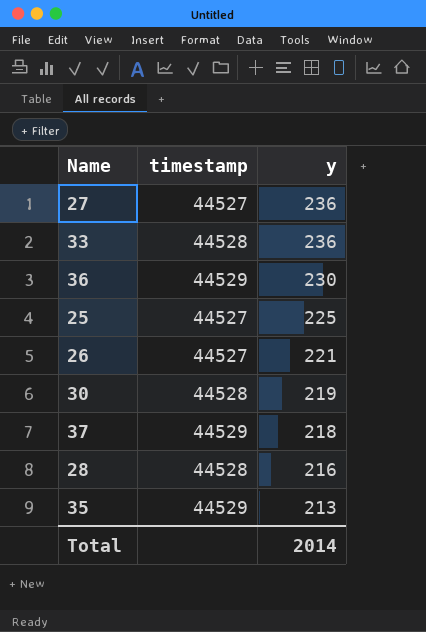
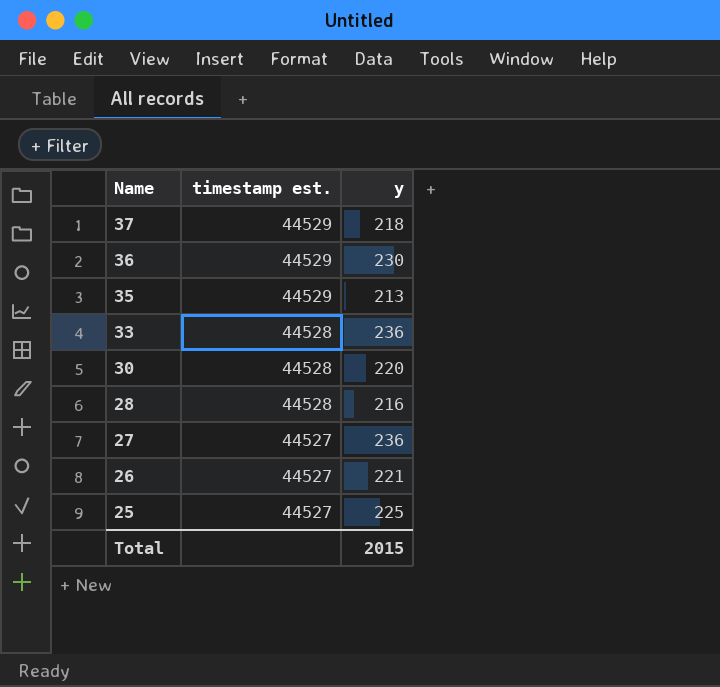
row order: y descending -> Name descending
column name: timestamp -> timestamp est.
30 | y: 219 -> 220
Total | y: 2014 -> 2015

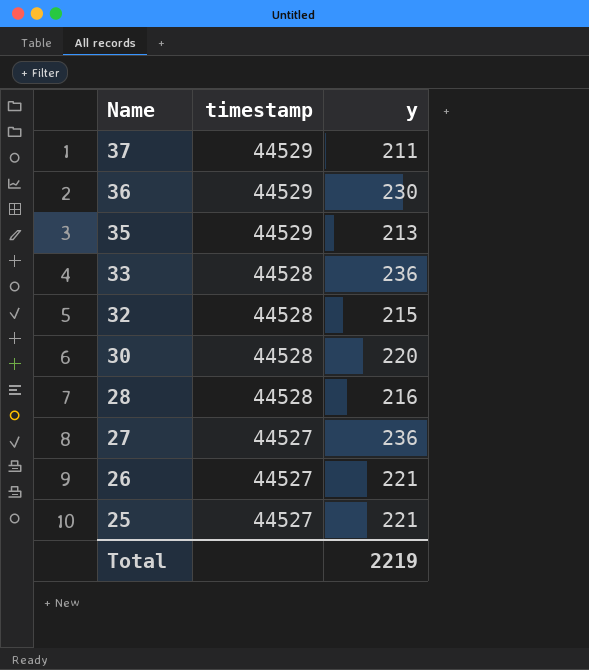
column name: timestamp est. -> timestamp
37 | y: 218 -> 211
row 32: none -> 44528 | 215
25 | y: 225 -> 221
Total | y: 2015 -> 2219

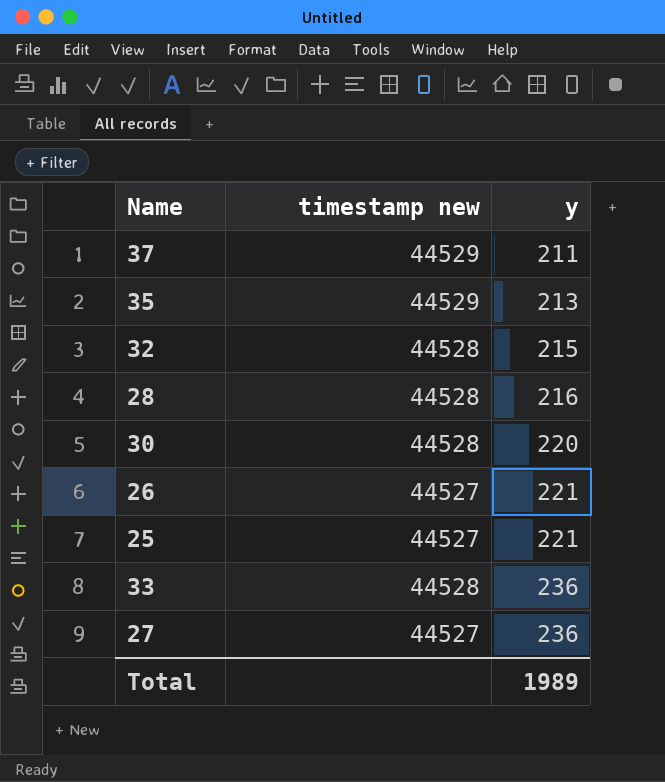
row order: Name descending -> y ascending
column name: timestamp -> timestamp new
row 36: 44529 | 230 -> none
Total | y: 2219 -> 1989

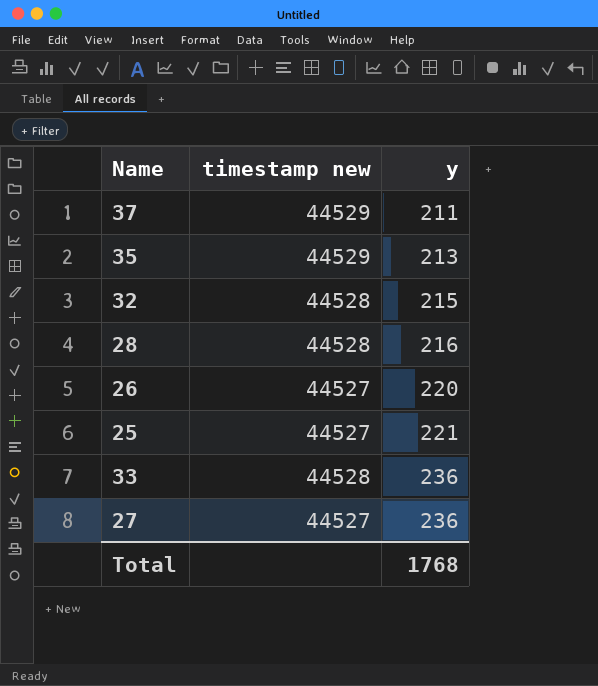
row 30: 44528 | 220 -> none
26 | y: 221 -> 220
Total | y: 1989 -> 1768

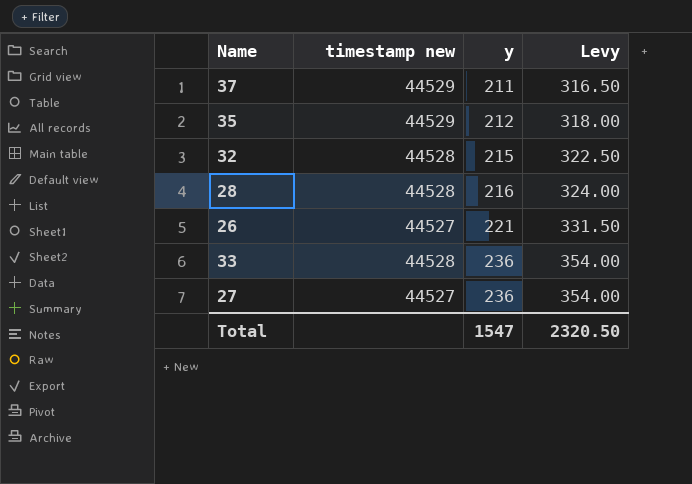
column Levy | formula: none -> [y] * 1.5
row 25: 44527 | 221 -> none
35 | y: 213 -> 212
26 | y: 220 -> 221
Total | y: 1768 -> 1547

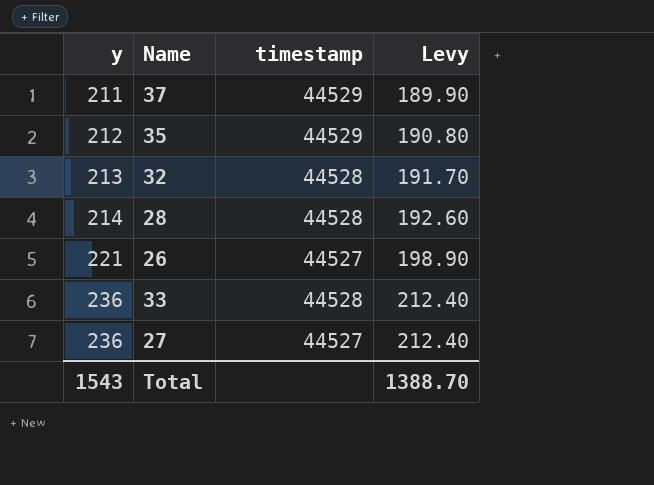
column y | position: 3 -> 1
column name: timestamp new -> timestamp
column Levy | formula: [y] * 1.5 -> [y] * 0.9
32 | y: 215 -> 213
28 | y: 216 -> 214
Total | y: 1547 -> 1543
Total | Levy: 2320.50 -> 1388.70

